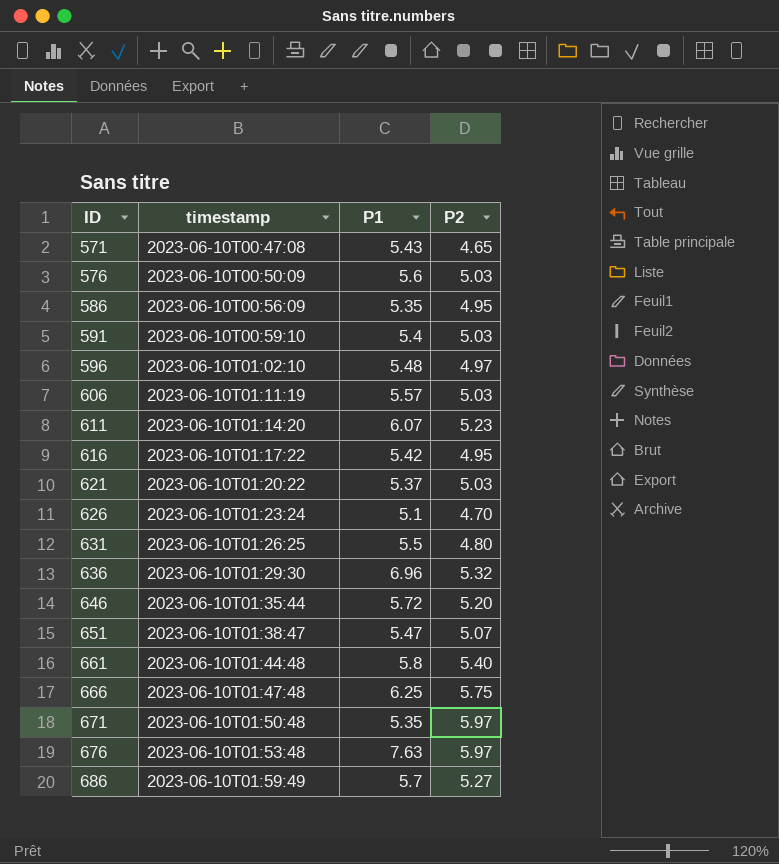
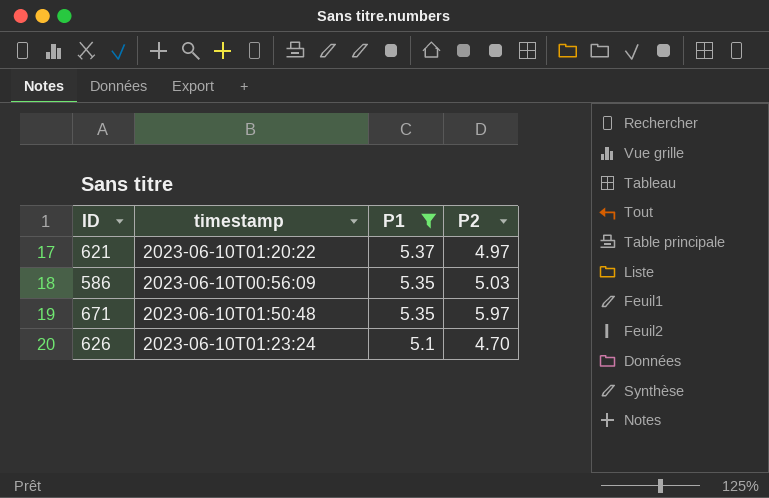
filter: none -> P1 <= 5.37
row order: ID ascending -> P1 descending
621 | P2: 5.03 -> 4.97
586 | P2: 4.95 -> 5.03

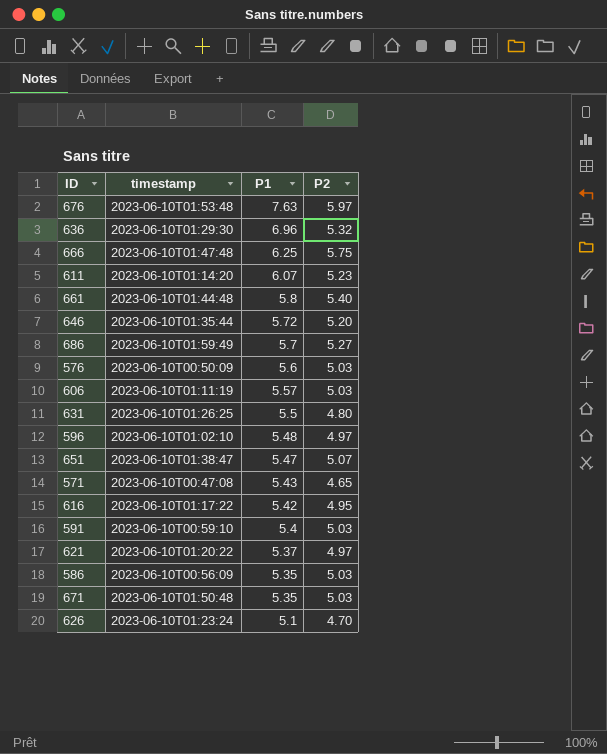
filter: P1 <= 5.37 -> none
671 | P2: 5.97 -> 5.03

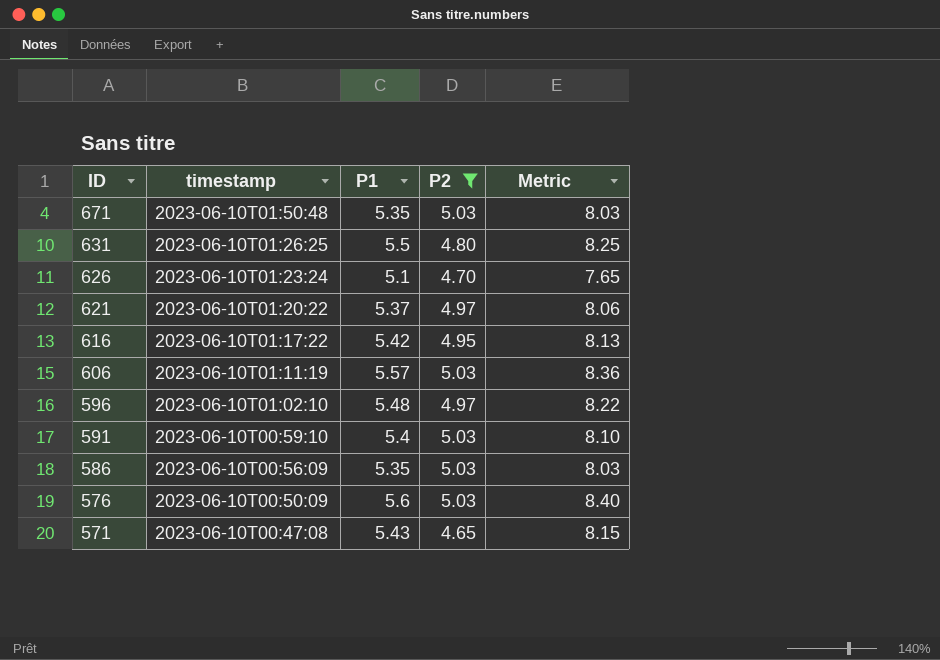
filter: none -> P2 <= 5.03
row order: P1 descending -> ID descending
column Metric | formula: none -> [P1] * 1.5

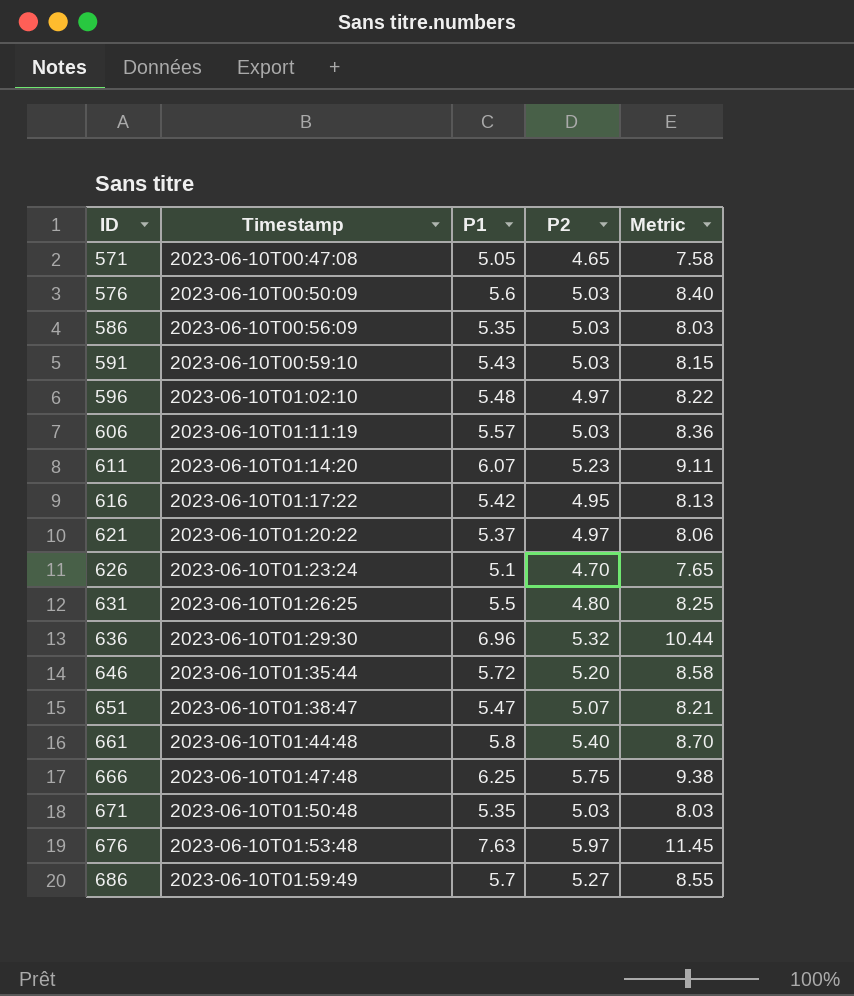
filter: P2 <= 5.03 -> none
row order: ID descending -> ID ascending
column name: timestamp -> Timestamp
571 | P1: 5.43 -> 5.05
571 | Metric: 8.15 -> 7.58
591 | P1: 5.4 -> 5.43
591 | Metric: 8.10 -> 8.15

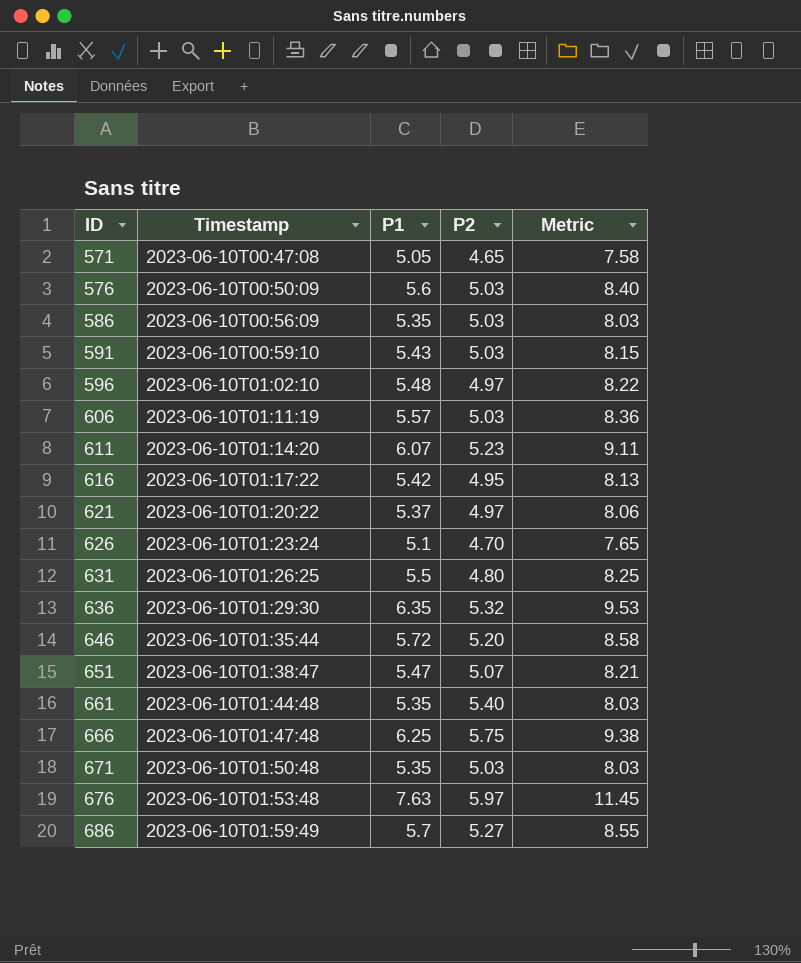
636 | P1: 6.96 -> 6.35
636 | Metric: 10.44 -> 9.53
661 | P1: 5.8 -> 5.35
661 | Metric: 8.70 -> 8.03

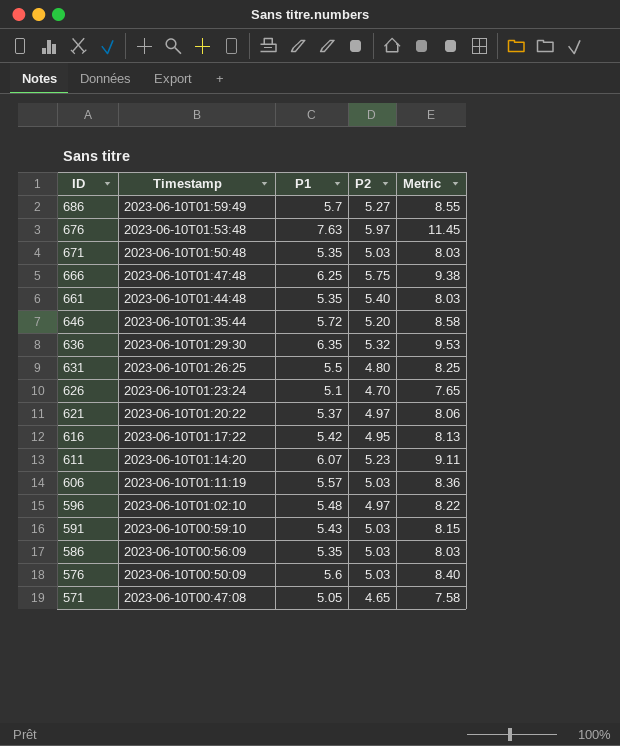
row order: ID ascending -> ID descending
row 651: 2023-06-10T01:38:47 | 5.47 | 5.07 | 8.21 -> none

